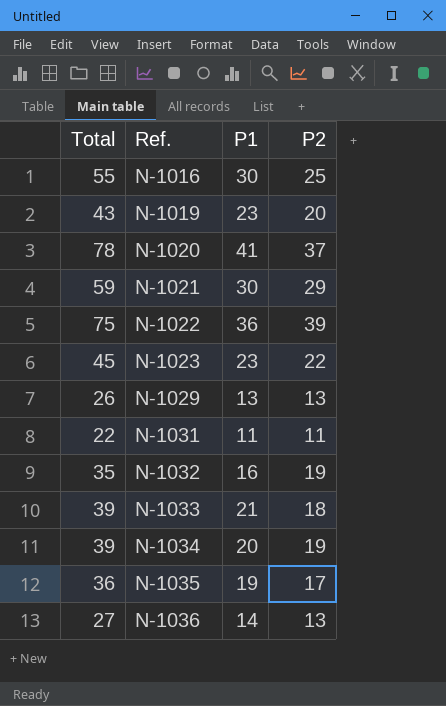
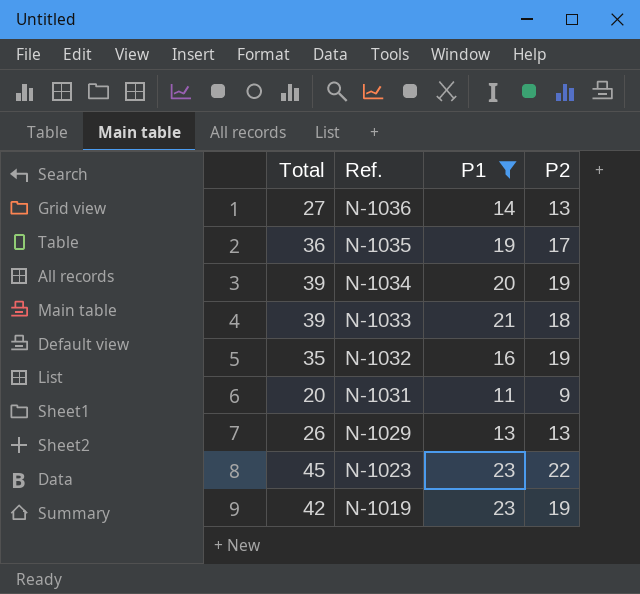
filter: none -> P1 <= 23
row order: Ref. ascending -> Ref. descending
N-1031 | Total: 22 -> 20
N-1031 | P2: 11 -> 9
N-1019 | Total: 43 -> 42
N-1019 | P2: 20 -> 19

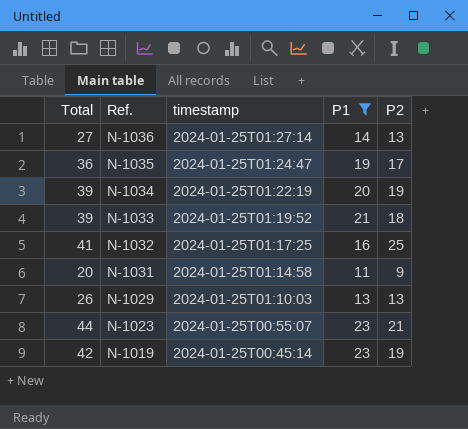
column timestamp | position: none -> 3
N-1032 | Total: 35 -> 41
N-1032 | P2: 19 -> 25
N-1023 | Total: 45 -> 44
N-1023 | P2: 22 -> 21

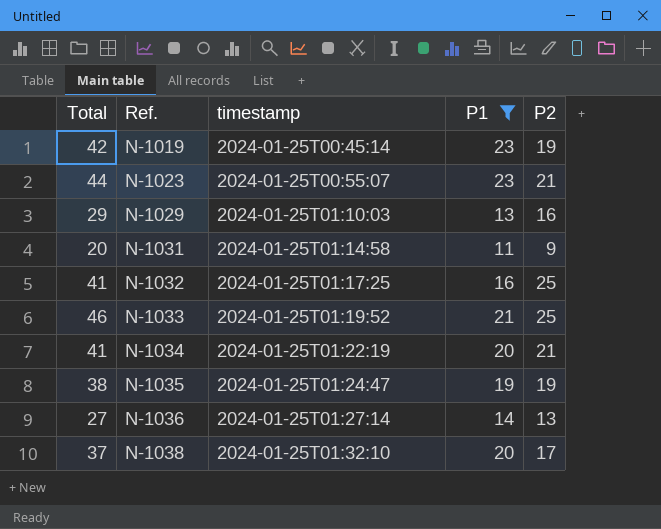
row order: Ref. descending -> Ref. ascending
N-1029 | Total: 26 -> 29
N-1029 | P2: 13 -> 16
N-1033 | Total: 39 -> 46
N-1033 | P2: 18 -> 25
N-1034 | Total: 39 -> 41
N-1034 | P2: 19 -> 21
N-1035 | Total: 36 -> 38
N-1035 | P2: 17 -> 19
row N-1038: none -> 37 | 2024-01-25T01:32:10 | 20 | 17

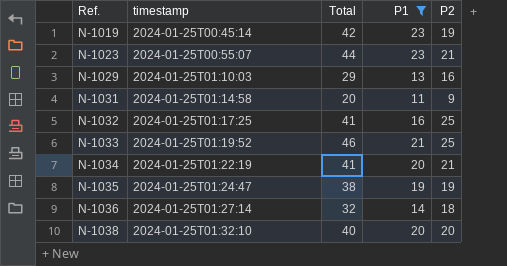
column Total | position: 1 -> 3
N-1036 | Total: 27 -> 32
N-1036 | P2: 13 -> 18
N-1038 | Total: 37 -> 40
N-1038 | P2: 17 -> 20

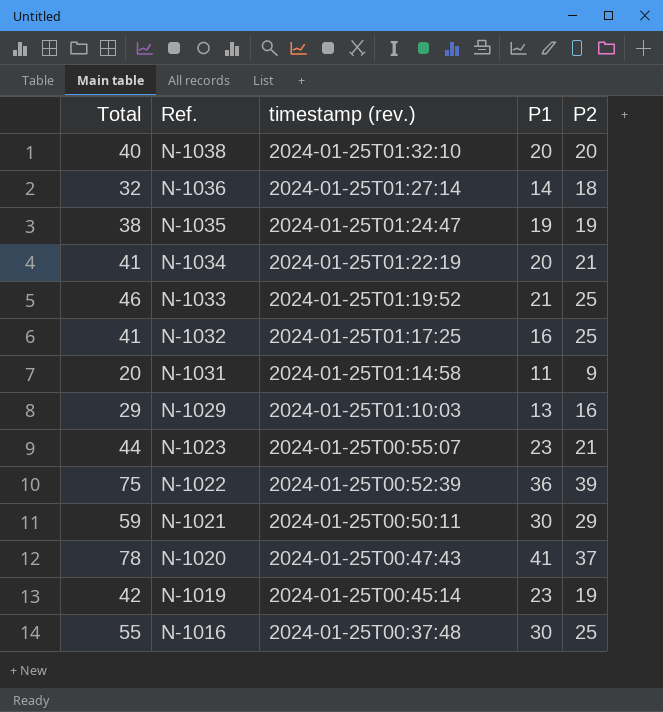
filter: P1 <= 23 -> none
row order: Ref. ascending -> Ref. descending
column Total | position: 3 -> 1
column name: timestamp -> timestamp (rev.)

